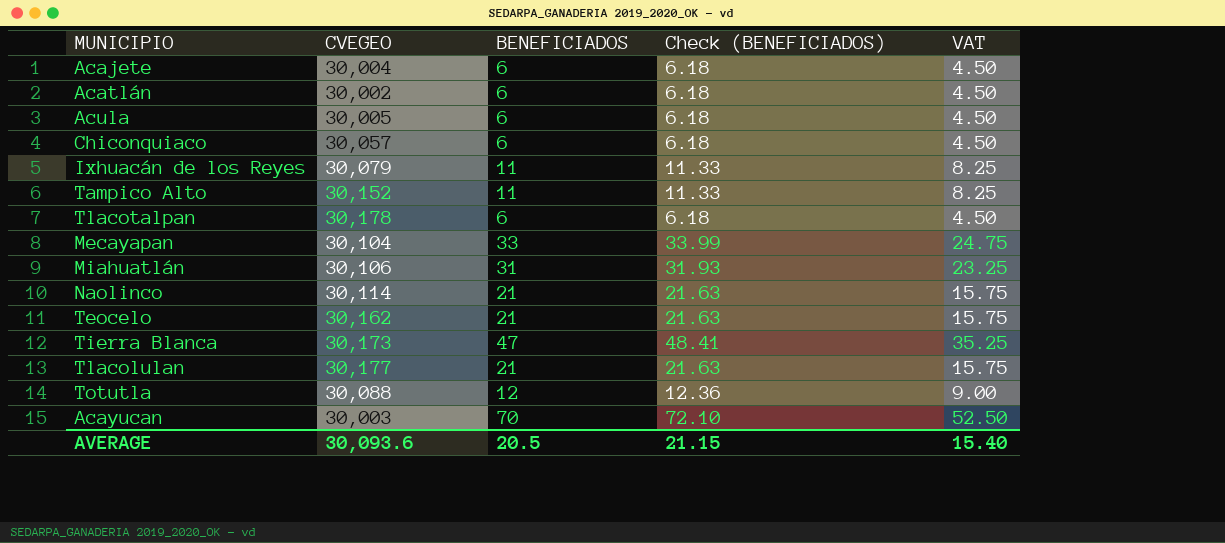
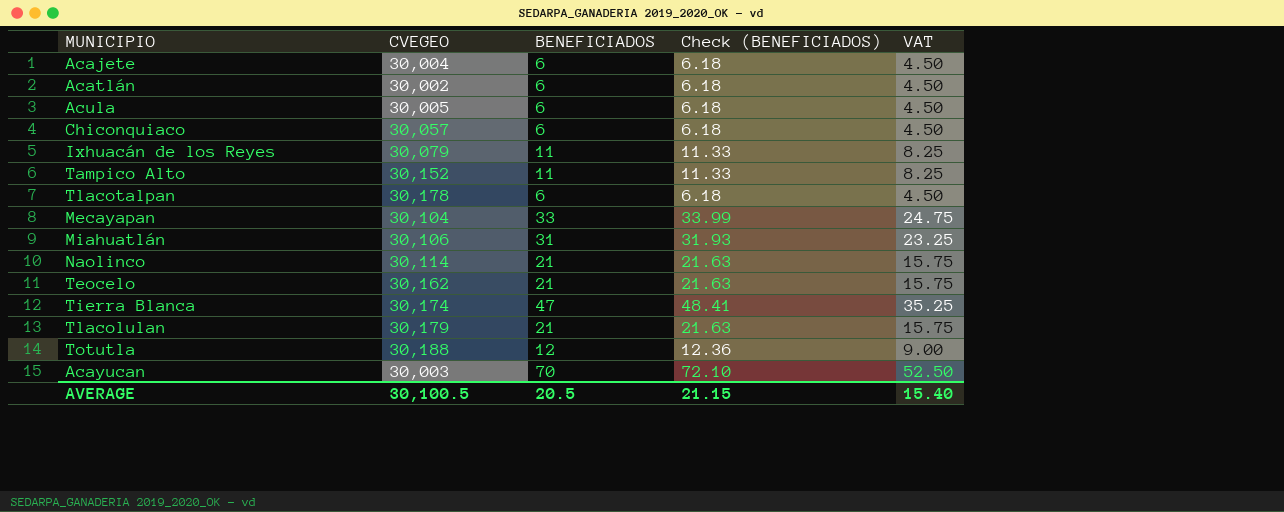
Tierra Blanca | CVEGEO: 30,173 -> 30,174
Tlacolulan | CVEGEO: 30,177 -> 30,179
Totutla | CVEGEO: 30,088 -> 30,188
AVERAGE | CVEGEO: 30,093.6 -> 30,100.5

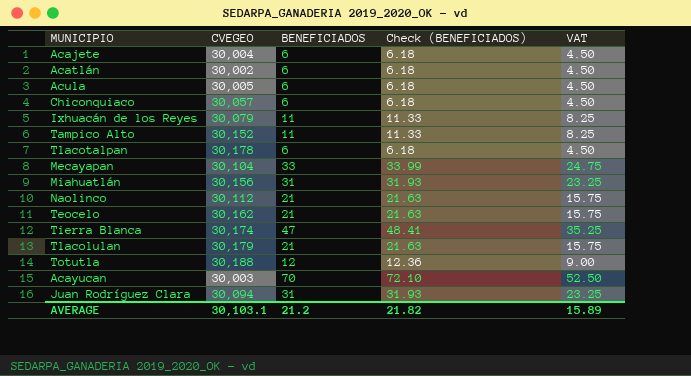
Miahuatlán | CVEGEO: 30,106 -> 30,156
Naolinco | CVEGEO: 30,114 -> 30,112
row Juan Rodríguez Clara: none -> 30,094 | 31 | 31.93 | 23.25
AVERAGE | CVEGEO: 30,100.5 -> 30,103.1
AVERAGE | BENEFICIADOS: 20.5 -> 21.2
AVERAGE | Check (BENEFICIADOS): 21.15 -> 21.82
AVERAGE | VAT: 15.40 -> 15.89

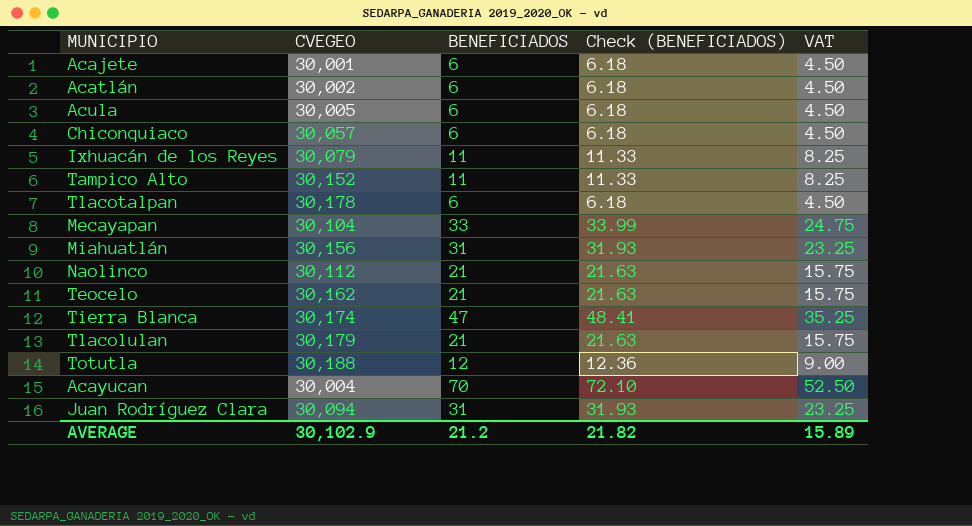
Acajete | CVEGEO: 30,004 -> 30,001
Acayucan | CVEGEO: 30,003 -> 30,004
AVERAGE | CVEGEO: 30,103.1 -> 30,102.9

